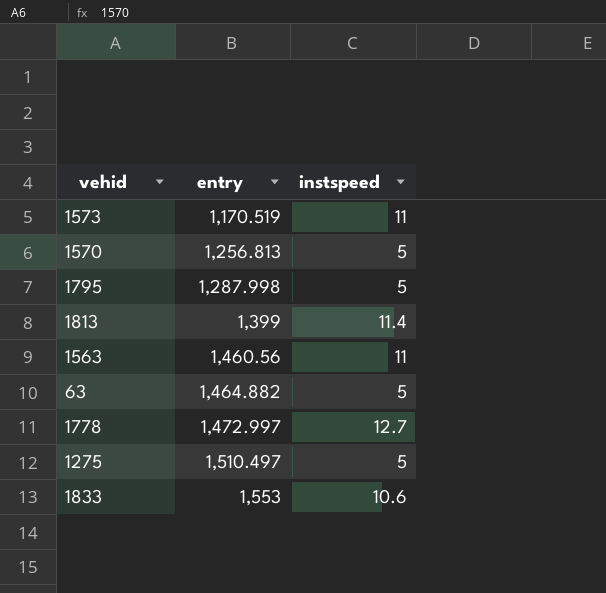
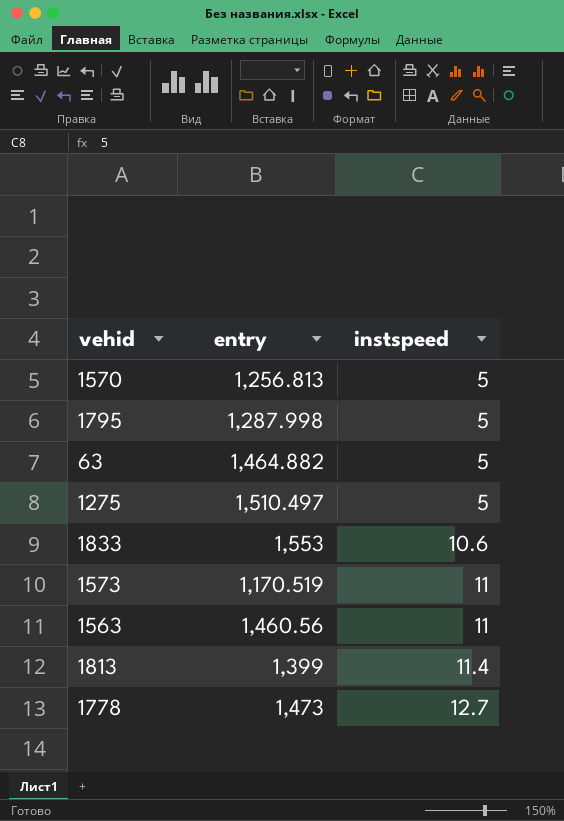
row order: entry ascending -> instspeed ascending
1778 | entry: 1,472.997 -> 1,473

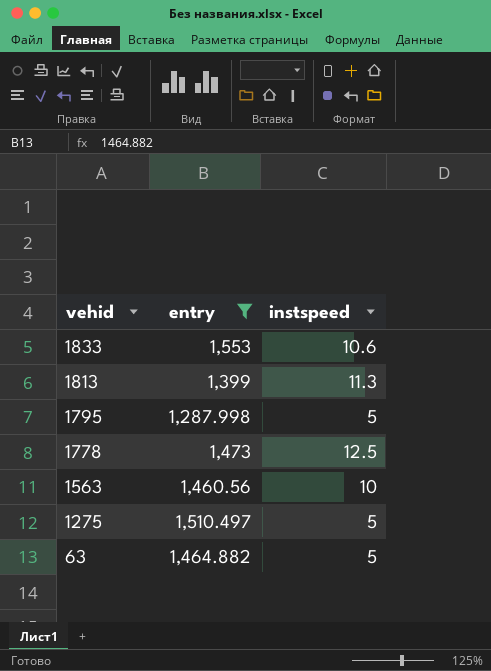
filter: none -> entry >= 1,287.998
row order: instspeed ascending -> vehid descending
1813 | instspeed: 11.4 -> 11.3
1778 | instspeed: 12.7 -> 12.5
1563 | instspeed: 11 -> 10

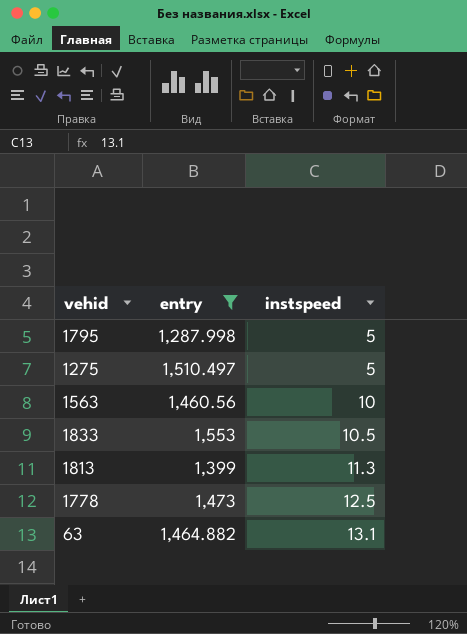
row order: vehid descending -> instspeed ascending
1833 | instspeed: 10.6 -> 10.5
63 | instspeed: 5 -> 13.1

